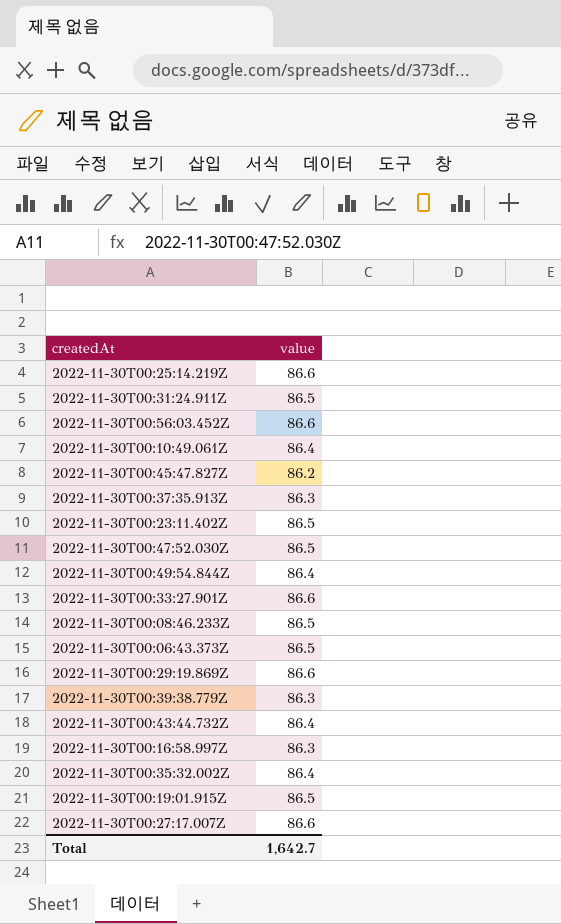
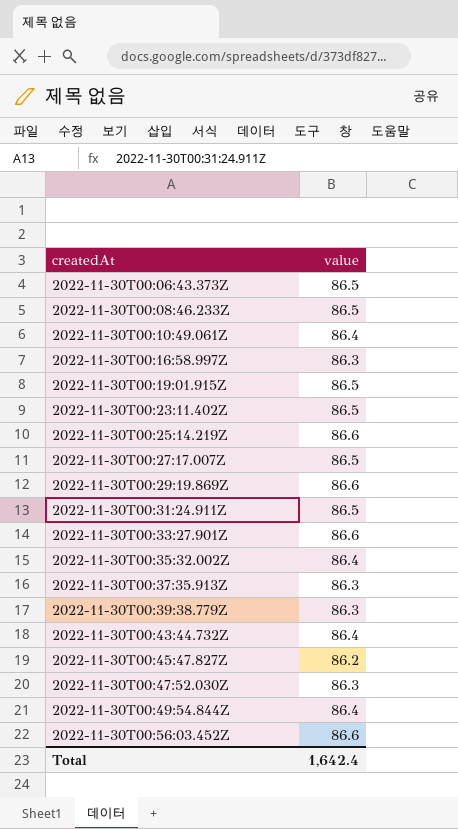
row order: none -> createdAt ascending
2022-11-30T00:27:17.007Z | value: 86.6 -> 86.5
2022-11-30T00:47:52.030Z | value: 86.5 -> 86.3
Total | value: 1,642.7 -> 1,642.4

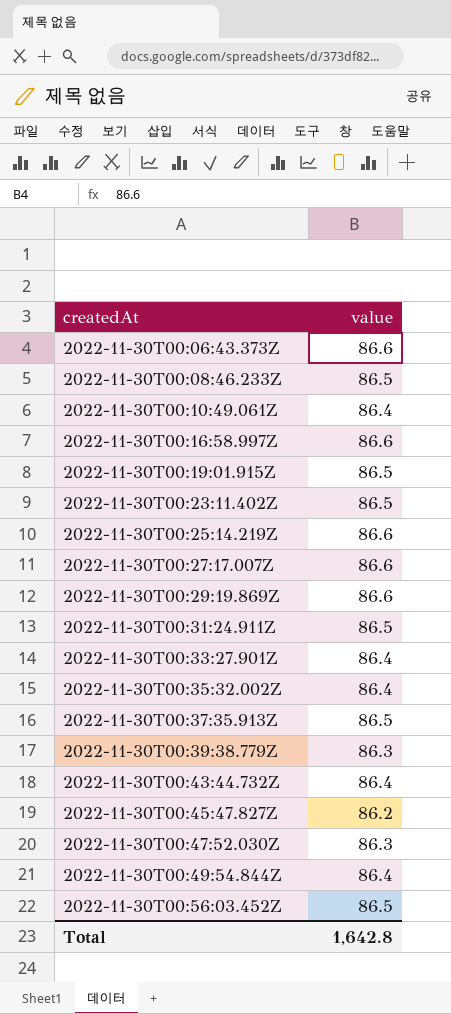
2022-11-30T00:06:43.373Z | value: 86.5 -> 86.6
2022-11-30T00:16:58.997Z | value: 86.3 -> 86.6
2022-11-30T00:27:17.007Z | value: 86.5 -> 86.6
2022-11-30T00:33:27.901Z | value: 86.6 -> 86.4
2022-11-30T00:37:35.913Z | value: 86.3 -> 86.5
2022-11-30T00:56:03.452Z | value: 86.6 -> 86.5
Total | value: 1,642.4 -> 1,642.8

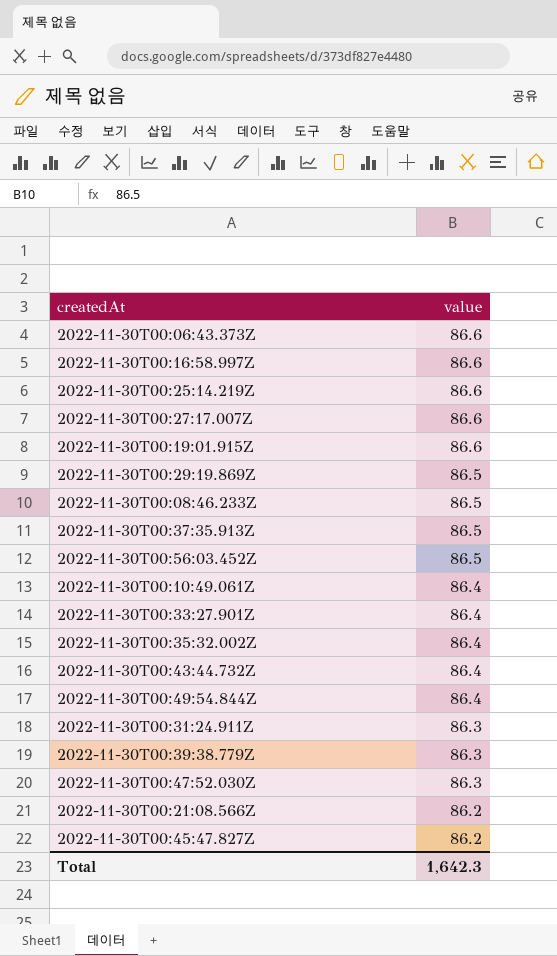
row order: createdAt ascending -> value descending
row 2022-11-30T00:23:11.402Z: 86.5 -> none
2022-11-30T00:19:01.915Z | value: 86.5 -> 86.6
2022-11-30T00:29:19.869Z | value: 86.6 -> 86.5
2022-11-30T00:31:24.911Z | value: 86.5 -> 86.3
row 2022-11-30T00:21:08.566Z: none -> 86.2
Total | value: 1,642.8 -> 1,642.3

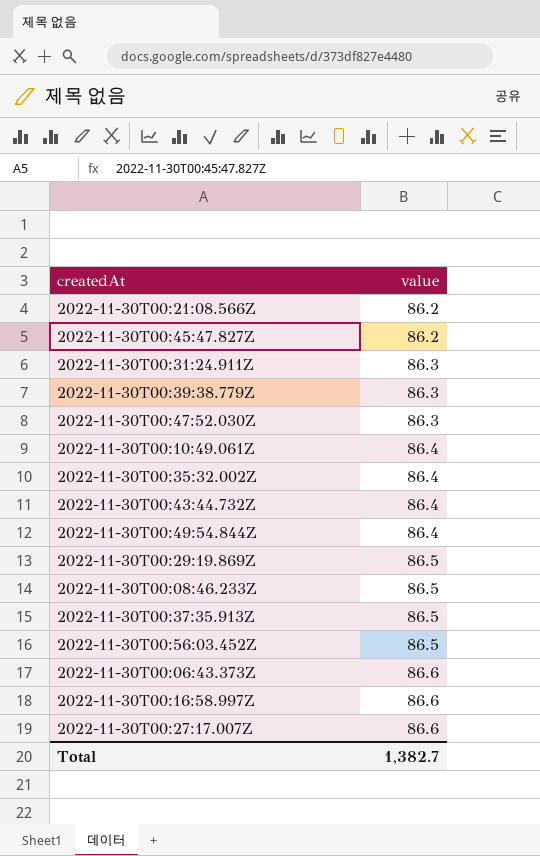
row order: value descending -> value ascending
row 2022-11-30T00:25:14.219Z: 86.6 -> none
row 2022-11-30T00:19:01.915Z: 86.6 -> none
row 2022-11-30T00:33:27.901Z: 86.4 -> none
Total | value: 1,642.3 -> 1,382.7

